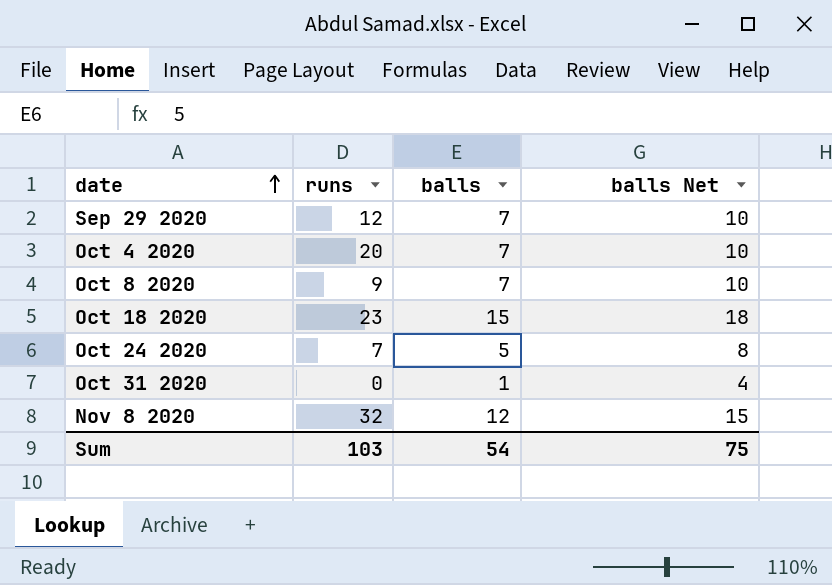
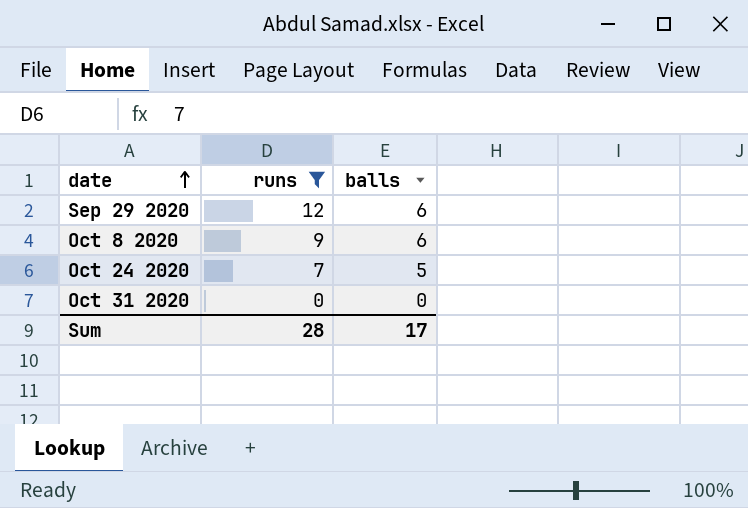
filter: none -> runs <= 12
column balls Net | formula: [balls] + 3 -> none
Sep 29 2020 | balls: 7 -> 6
Oct 8 2020 | balls: 7 -> 6
Oct 31 2020 | balls: 1 -> 0
Sum | runs: 103 -> 28
Sum | balls: 54 -> 17

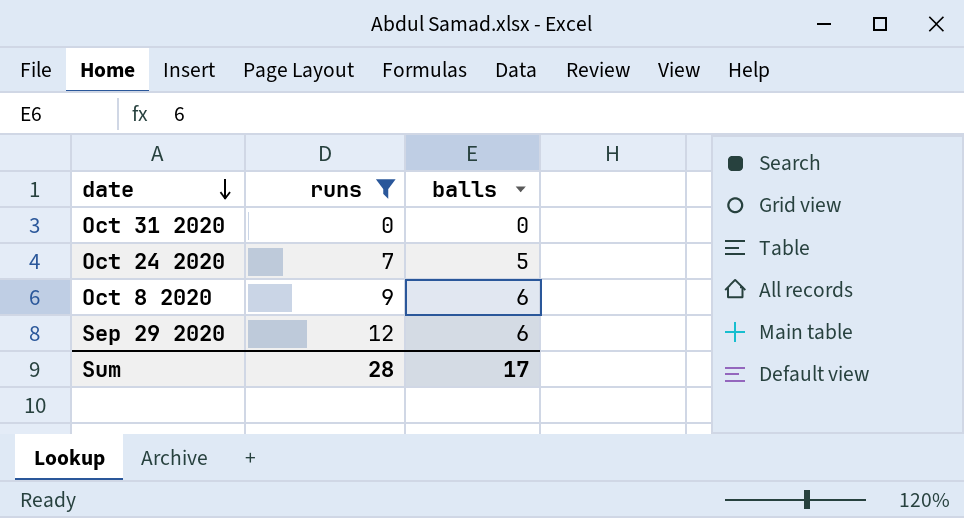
row order: date ascending -> date descending

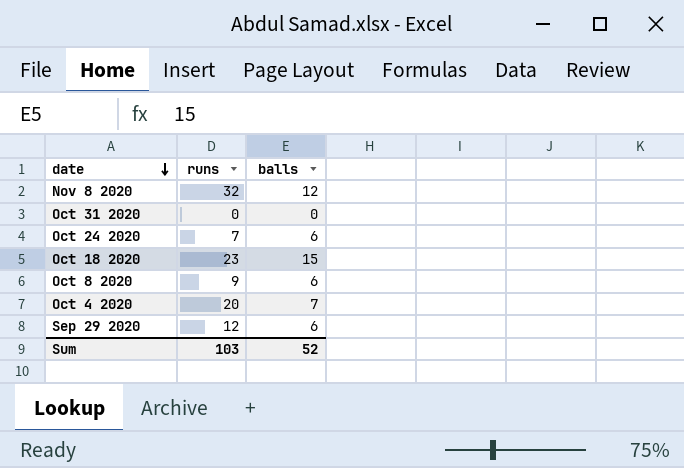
filter: runs <= 12 -> none
Oct 24 2020 | balls: 5 -> 6
Sum | runs: 28 -> 103
Sum | balls: 17 -> 52

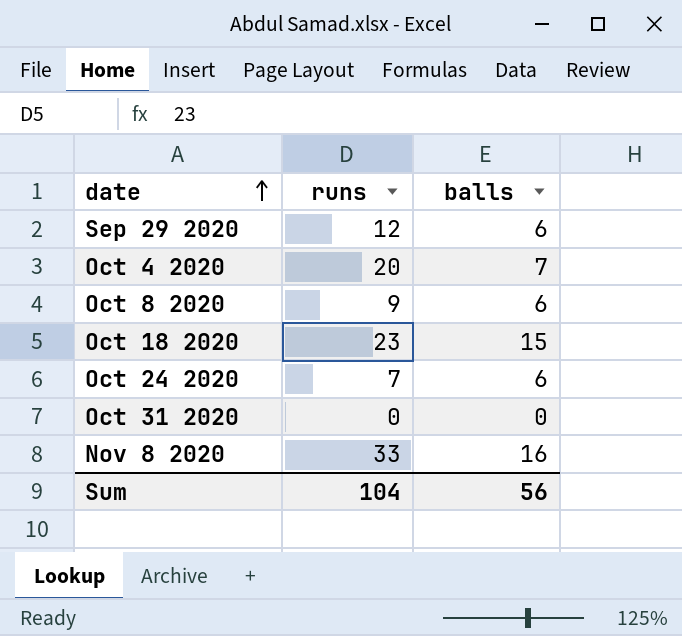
row order: date descending -> date ascending
Nov 8 2020 | runs: 32 -> 33
Nov 8 2020 | balls: 12 -> 16
Sum | runs: 103 -> 104
Sum | balls: 52 -> 56

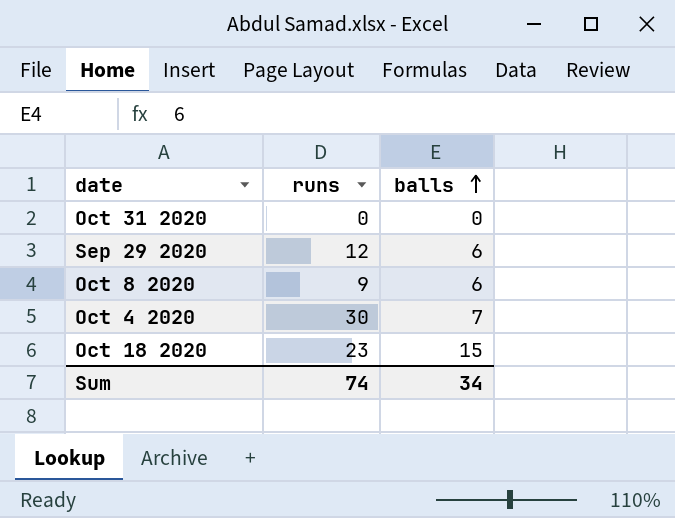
row order: date ascending -> balls ascending
row Oct 24 2020: 7 | 6 -> none
row Nov 8 2020: 33 | 16 -> none
Oct 4 2020 | runs: 20 -> 30
Sum | runs: 104 -> 74
Sum | balls: 56 -> 34

